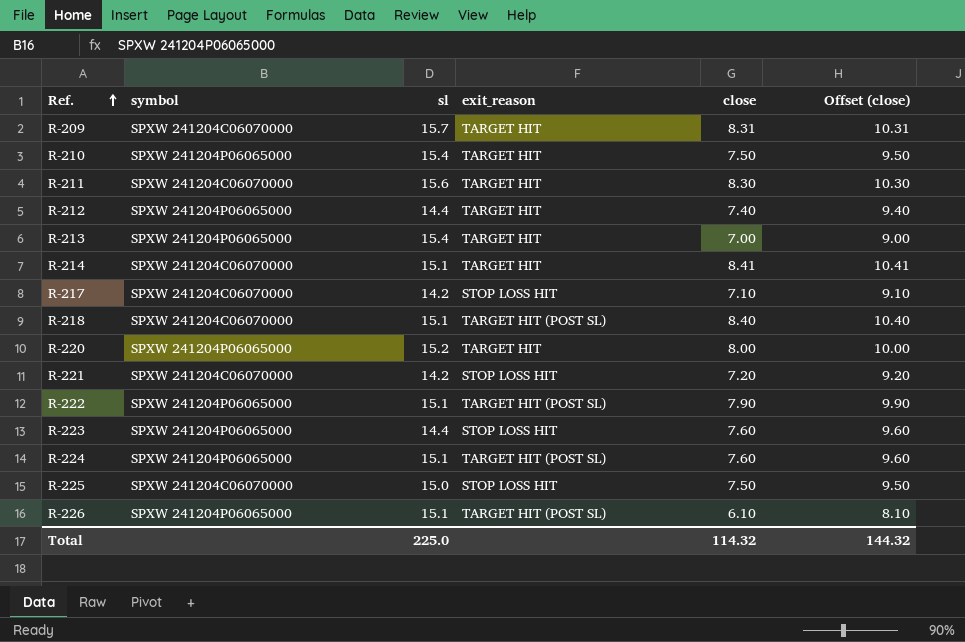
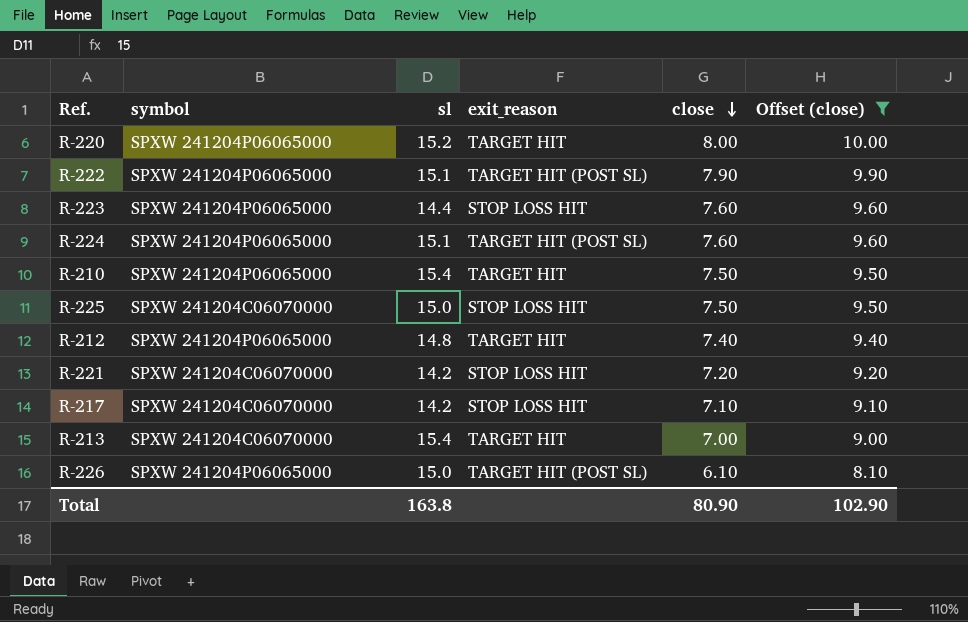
filter: none -> Offset (close) <= 10.00
row order: Ref. ascending -> close descending
R-212 | sl: 14.4 -> 14.8
R-213 | symbol: SPXW 241204P06065000 -> SPXW 241204C06070000
R-226 | sl: 15.1 -> 15.0
Total | sl: 225.0 -> 163.8
Total | close: 114.32 -> 80.90
Total | Offset (close): 144.32 -> 102.90

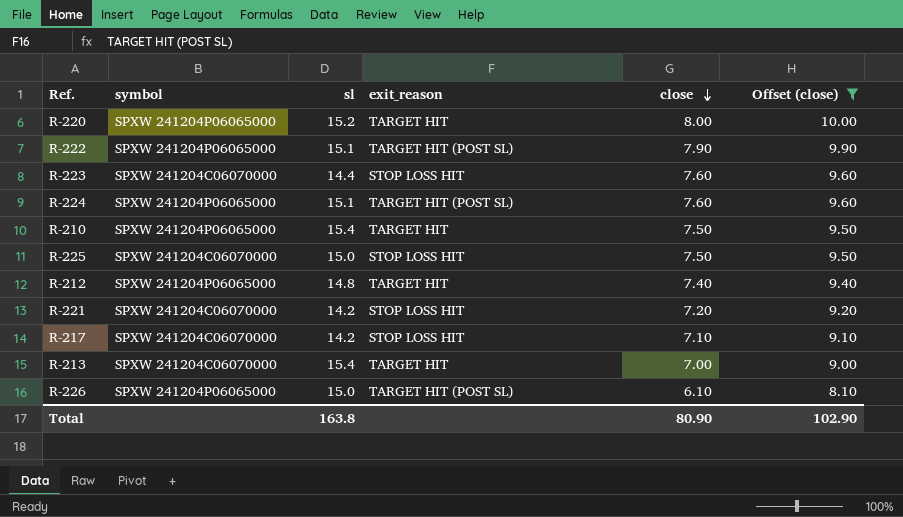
R-223 | symbol: SPXW 241204P06065000 -> SPXW 241204C06070000

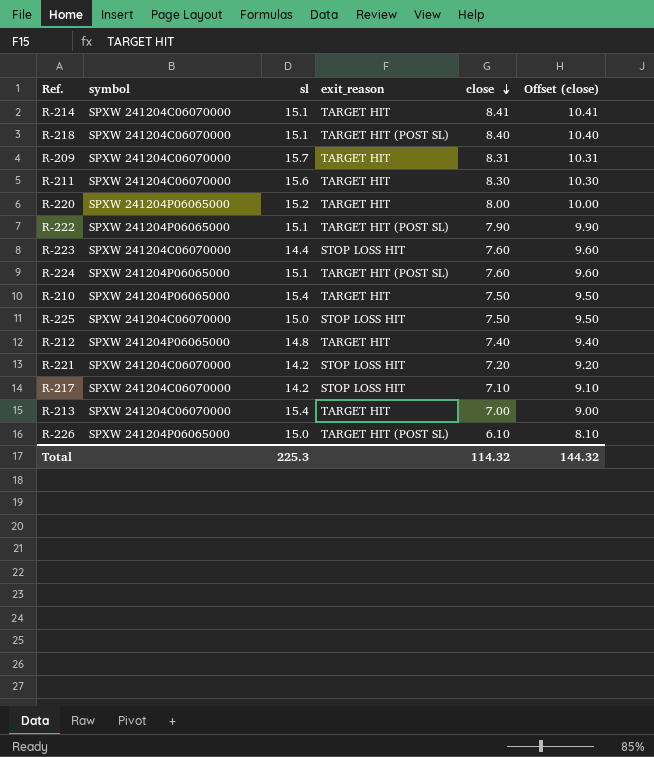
filter: Offset (close) <= 10.00 -> none
Total | sl: 163.8 -> 225.3
Total | close: 80.90 -> 114.32
Total | Offset (close): 102.90 -> 144.32

